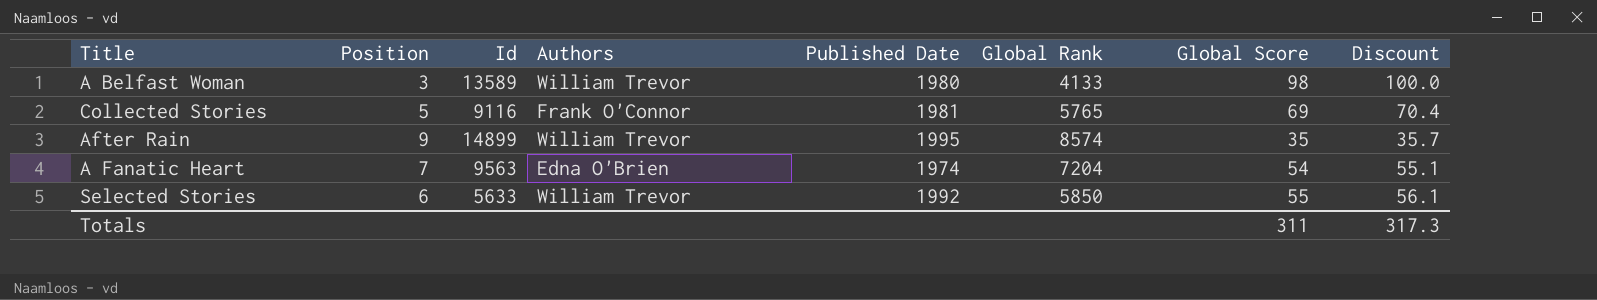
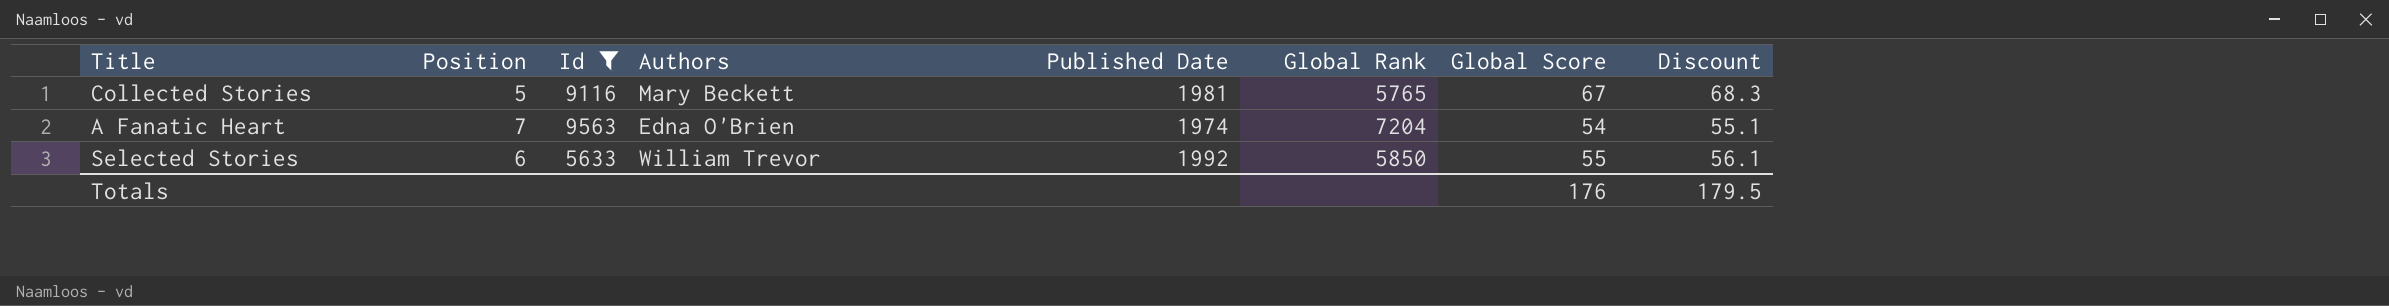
filter: none -> Id <= 9563
Collected Stories | Authors: Frank O'Connor -> Mary Beckett
Collected Stories | Global Score: 69 -> 67
Collected Stories | Discount: 70.4 -> 68.3
Totals | Global Score: 311 -> 176
Totals | Discount: 317.3 -> 179.5

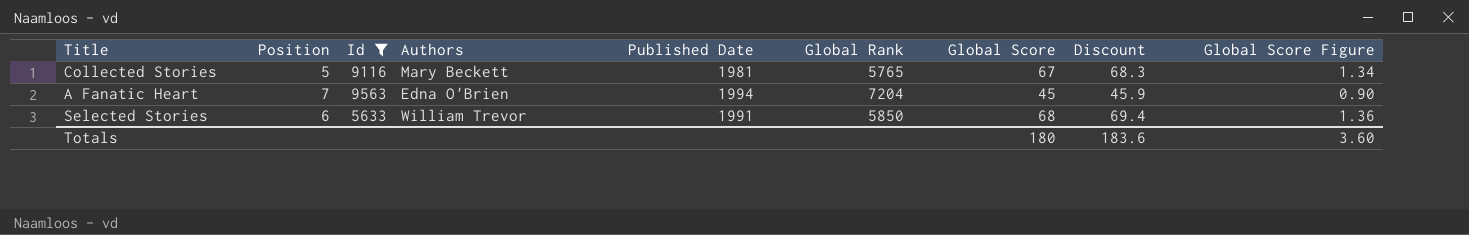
column Global Score Figure | formula: none -> [Global Score] * 0.02
A Fanatic Heart | Published Date: 1974 -> 1994
A Fanatic Heart | Global Score: 54 -> 45
A Fanatic Heart | Discount: 55.1 -> 45.9
Selected Stories | Published Date: 1992 -> 1991
Selected Stories | Global Score: 55 -> 68
Selected Stories | Discount: 56.1 -> 69.4
Totals | Global Score: 176 -> 180
Totals | Discount: 179.5 -> 183.6

